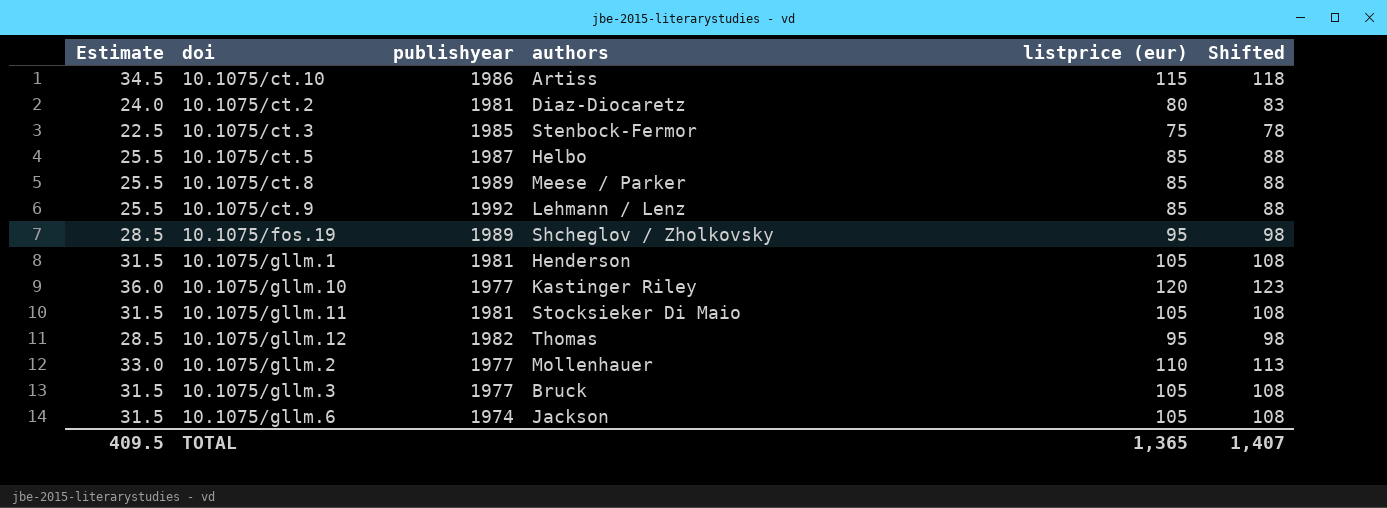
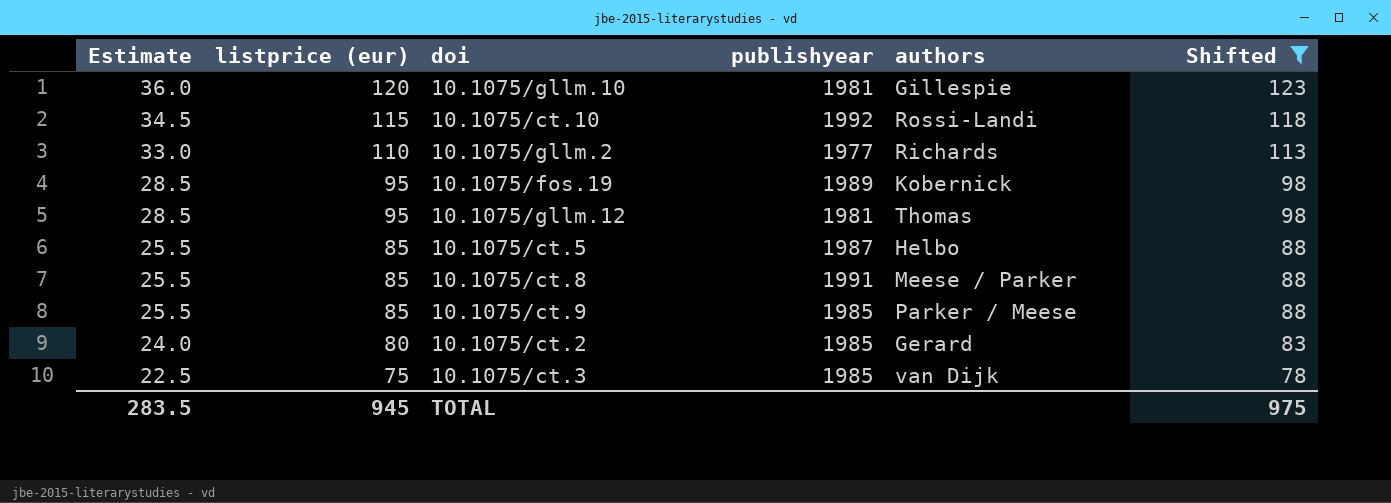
filter: none -> Shifted != 108
row order: none -> Estimate descending
column listprice (eur) | position: 5 -> 2
10.1075/gllm.10 | publishyear: 1977 -> 1981
10.1075/gllm.10 | authors: Kastinger Riley -> Gillespie
10.1075/ct.10 | publishyear: 1986 -> 1992
10.1075/ct.10 | authors: Artiss -> Rossi-Landi
10.1075/gllm.2 | authors: Mollenhauer -> Richards
10.1075/fos.19 | authors: Shcheglov / Zholkovsky -> Kobernick
10.1075/gllm.12 | publishyear: 1982 -> 1981
10.1075/ct.8 | publishyear: 1989 -> 1991
10.1075/ct.9 | publishyear: 1992 -> 1985
10.1075/ct.9 | authors: Lehmann / Lenz -> Parker / Meese
10.1075/ct.2 | publishyear: 1981 -> 1985
10.1075/ct.2 | authors: Diaz-Diocaretz -> Gerard
10.1075/ct.3 | authors: Stenbock-Fermor -> van Dijk
TOTAL | Estimate: 409.5 -> 283.5
TOTAL | listprice (eur): 1,365 -> 945
TOTAL | Shifted: 1,407 -> 975

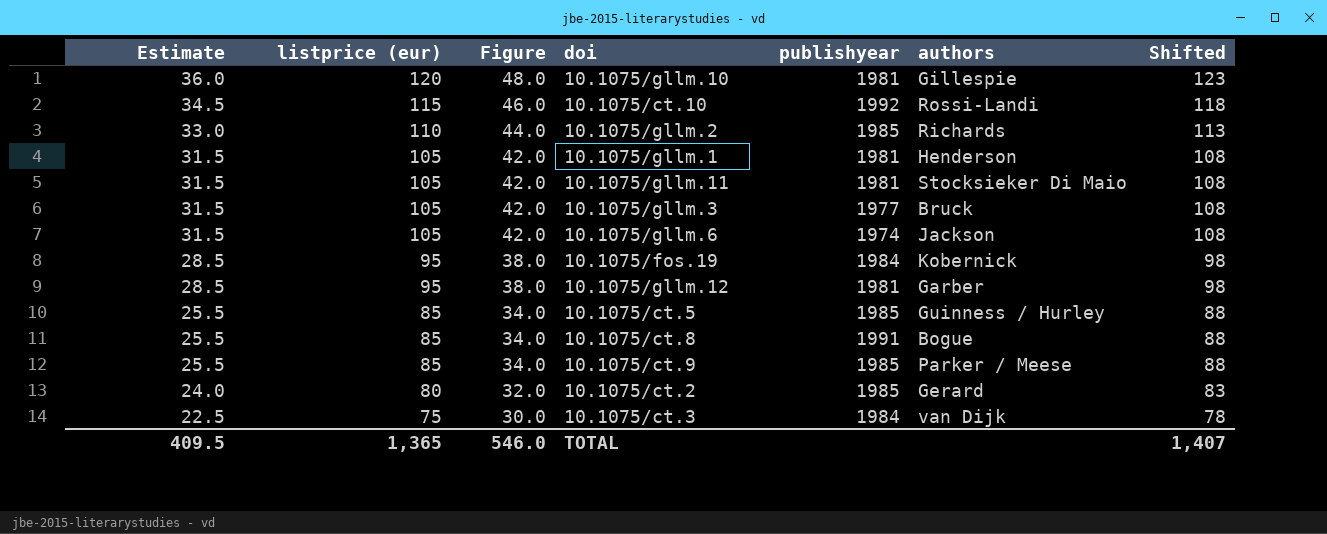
filter: Shifted != 108 -> none
column Figure | formula: none -> [listprice (eur)] * 0.4
10.1075/gllm.2 | publishyear: 1977 -> 1985
10.1075/fos.19 | publishyear: 1989 -> 1984
10.1075/gllm.12 | authors: Thomas -> Garber
10.1075/ct.5 | publishyear: 1987 -> 1985
10.1075/ct.5 | authors: Helbo -> Guinness / Hurley
10.1075/ct.8 | authors: Meese / Parker -> Bogue
10.1075/ct.3 | publishyear: 1985 -> 1984
TOTAL | Estimate: 283.5 -> 409.5
TOTAL | listprice (eur): 945 -> 1,365
TOTAL | Shifted: 975 -> 1,407

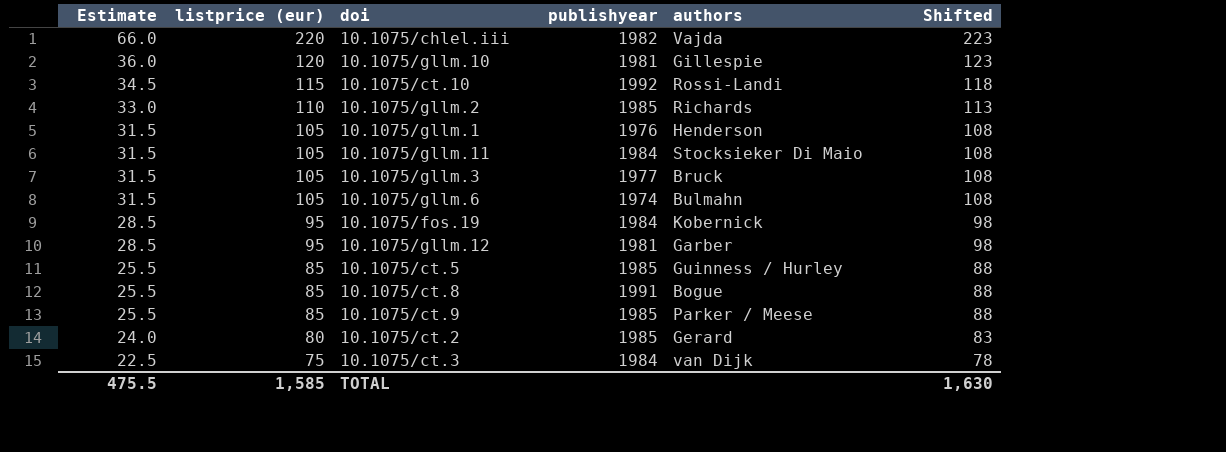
column Figure | formula: [listprice (eur)] * 0.4 -> none
row 10.1075/chlel.iii: none -> 66.0 | 220 | 1982 | Vajda | 223
10.1075/gllm.1 | publishyear: 1981 -> 1976
10.1075/gllm.11 | publishyear: 1981 -> 1984
10.1075/gllm.6 | authors: Jackson -> Bulmahn
TOTAL | Estimate: 409.5 -> 475.5
TOTAL | listprice (eur): 1,365 -> 1,585
TOTAL | Shifted: 1,407 -> 1,630

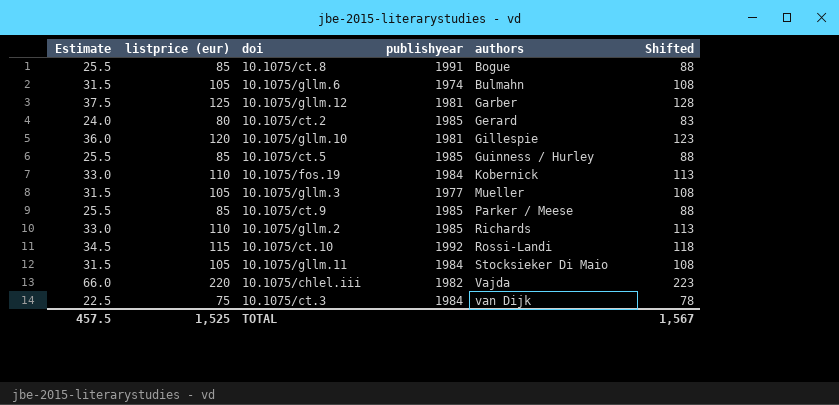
row order: Estimate descending -> authors ascending
row 10.1075/gllm.1: 31.5 | 105 | 1976 | Henderson | 108 -> none
10.1075/gllm.12 | Estimate: 28.5 -> 37.5
10.1075/gllm.12 | listprice (eur): 95 -> 125
10.1075/gllm.12 | Shifted: 98 -> 128
10.1075/fos.19 | Estimate: 28.5 -> 33.0
10.1075/fos.19 | listprice (eur): 95 -> 110
10.1075/fos.19 | Shifted: 98 -> 113
10.1075/gllm.3 | authors: Bruck -> Mueller
TOTAL | Estimate: 475.5 -> 457.5
TOTAL | listprice (eur): 1,585 -> 1,525
TOTAL | Shifted: 1,630 -> 1,567

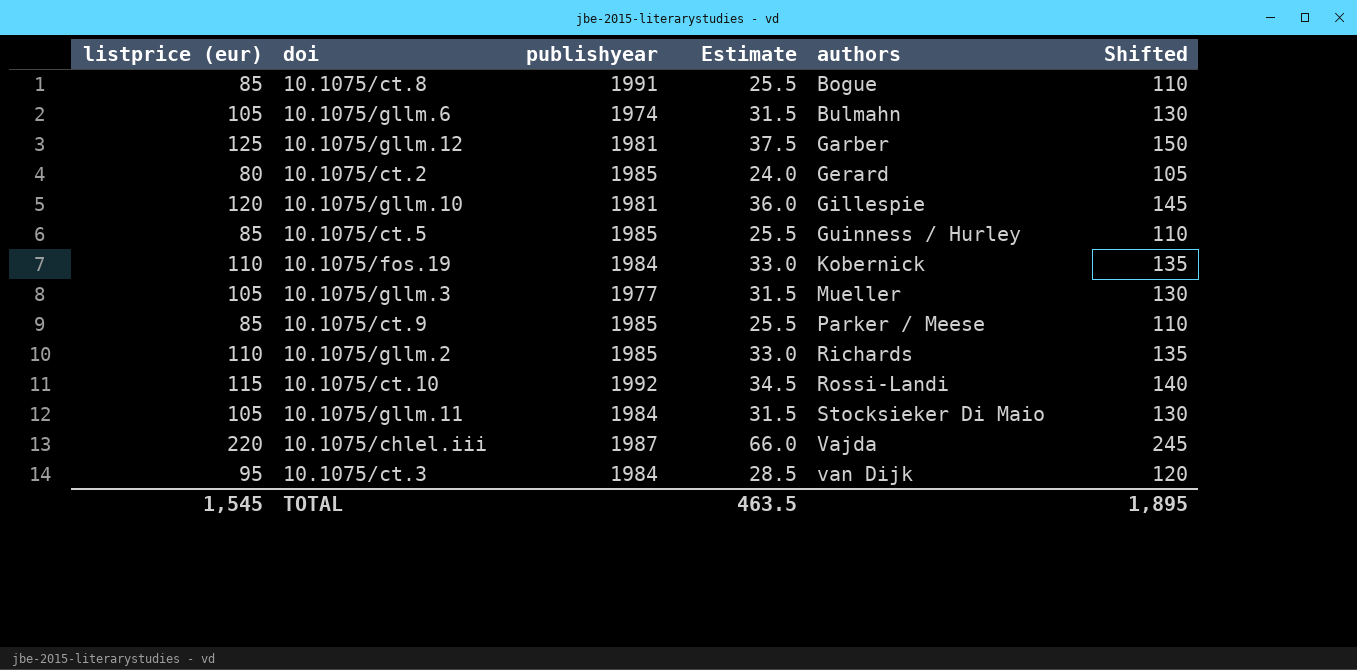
column Estimate | position: 1 -> 4
column Shifted | formula: [listprice (eur)] + 3 -> [listprice (eur)] + 25
10.1075/chlel.iii | publishyear: 1982 -> 1987
10.1075/ct.3 | listprice (eur): 75 -> 95
10.1075/ct.3 | Estimate: 22.5 -> 28.5
TOTAL | listprice (eur): 1,525 -> 1,545
TOTAL | Estimate: 457.5 -> 463.5
TOTAL | Shifted: 1,567 -> 1,895

